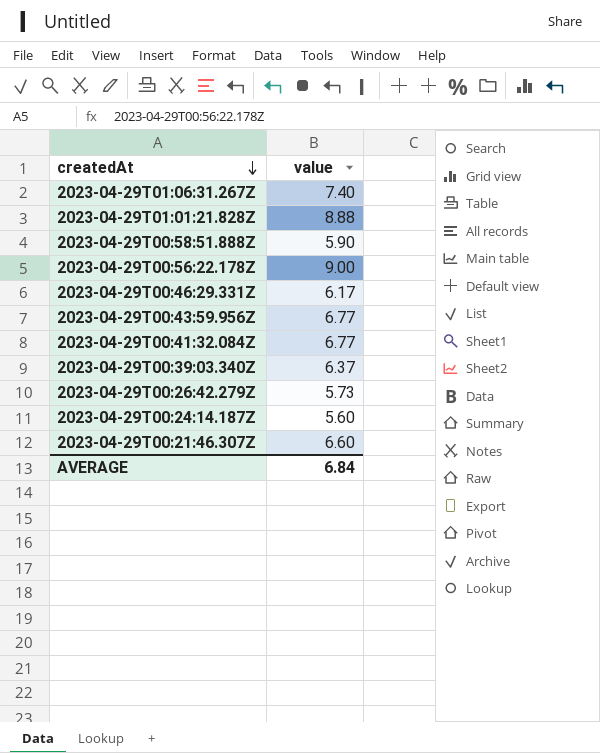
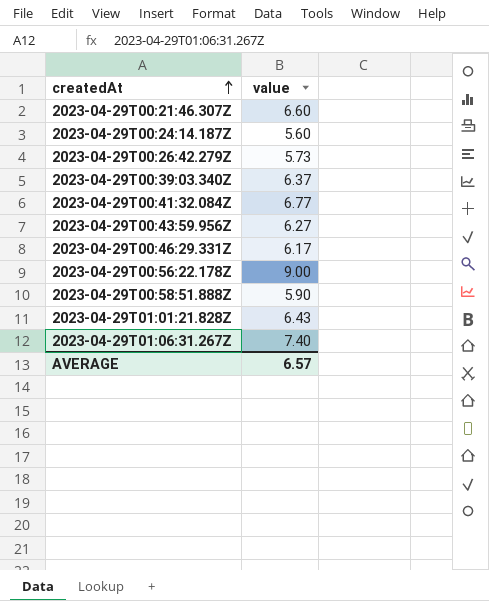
row order: createdAt descending -> createdAt ascending
2023-04-29T00:43:59.956Z | value: 6.77 -> 6.27
2023-04-29T01:01:21.828Z | value: 8.88 -> 6.43
AVERAGE | value: 6.84 -> 6.57

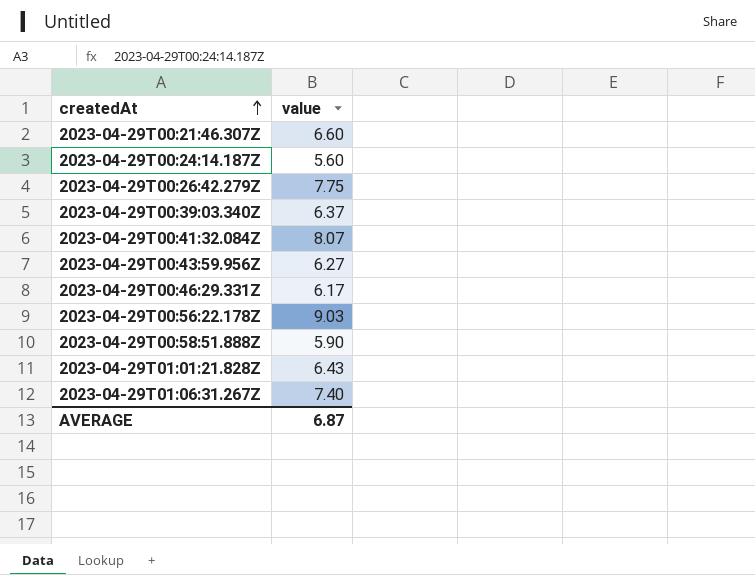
2023-04-29T00:26:42.279Z | value: 5.73 -> 7.75
2023-04-29T00:41:32.084Z | value: 6.77 -> 8.07
2023-04-29T00:56:22.178Z | value: 9.00 -> 9.03
AVERAGE | value: 6.57 -> 6.87

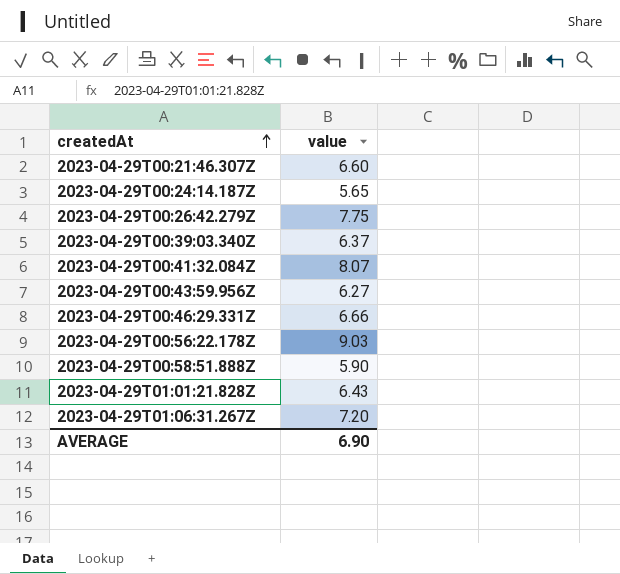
2023-04-29T00:24:14.187Z | value: 5.60 -> 5.65
2023-04-29T00:46:29.331Z | value: 6.17 -> 6.66
2023-04-29T01:06:31.267Z | value: 7.40 -> 7.20
AVERAGE | value: 6.87 -> 6.90

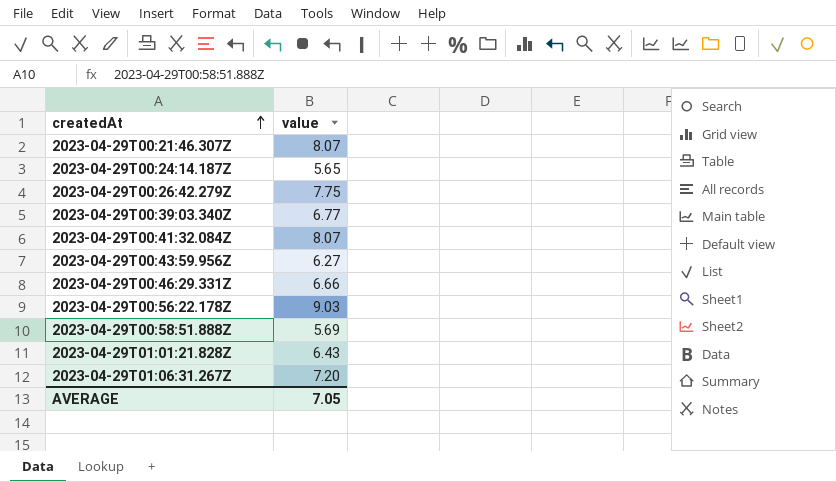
2023-04-29T00:21:46.307Z | value: 6.60 -> 8.07
2023-04-29T00:39:03.340Z | value: 6.37 -> 6.77
2023-04-29T00:58:51.888Z | value: 5.90 -> 5.69
AVERAGE | value: 6.90 -> 7.05

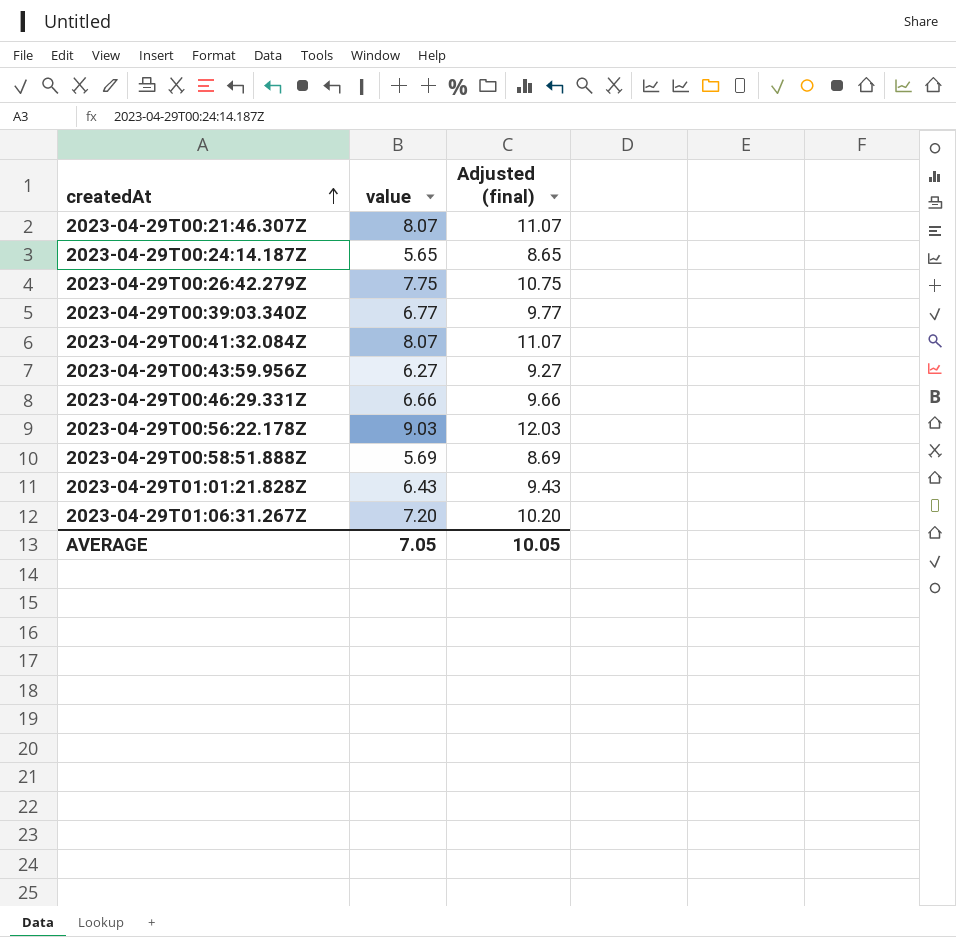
column Adjusted (final) | formula: none -> [value] + 3

